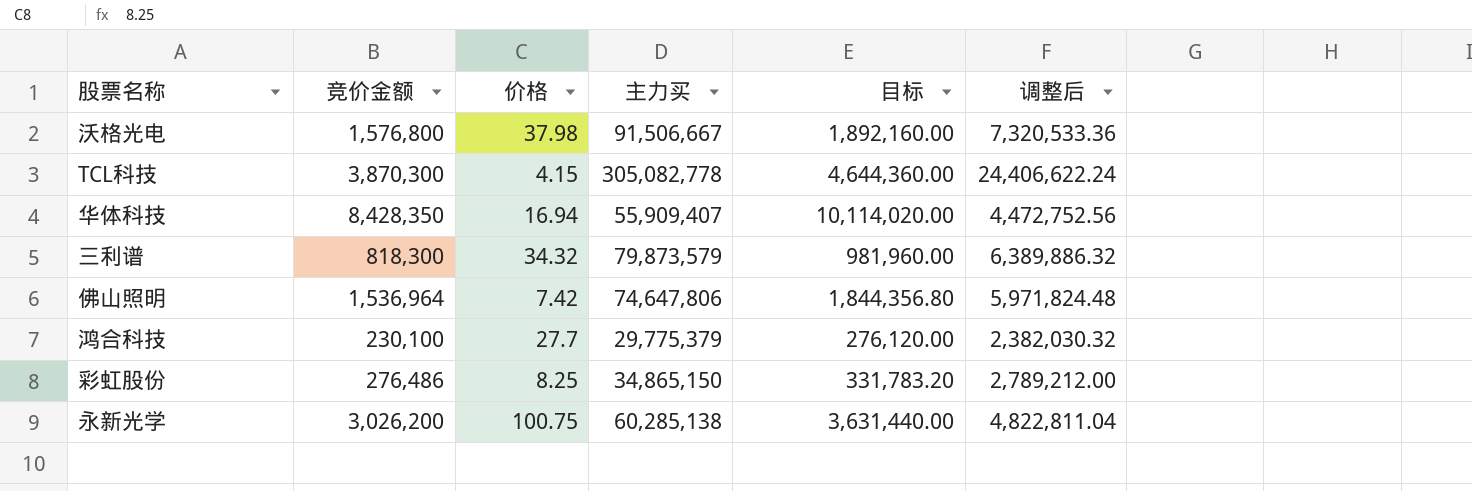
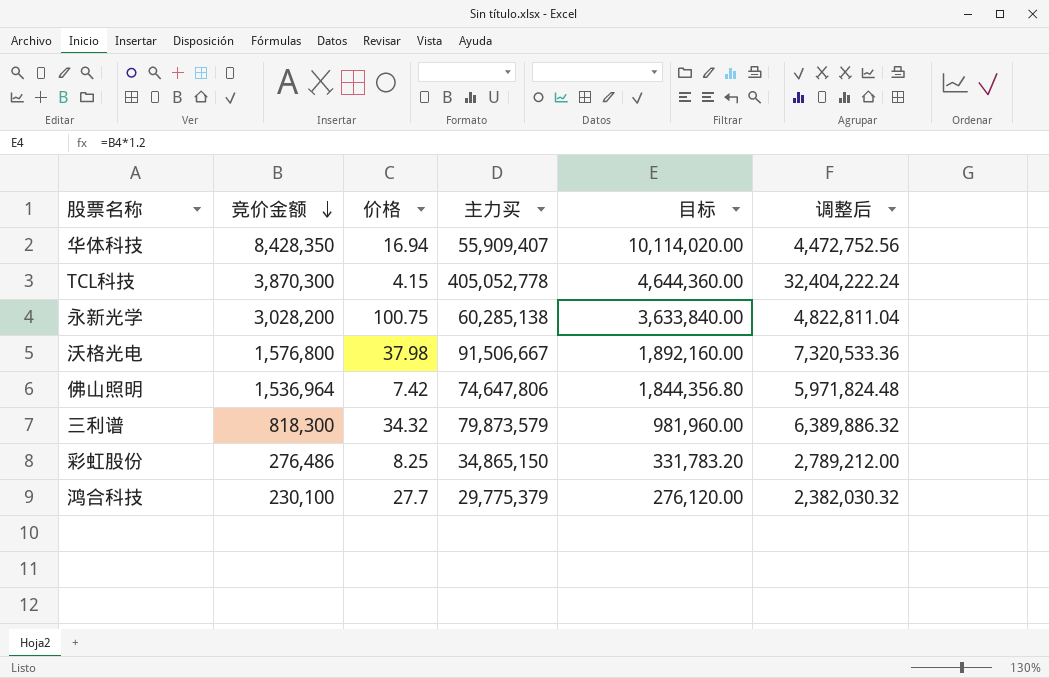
row order: none -> 竞价金额 descending
TCL科技 | 主力买: 305,082,778 -> 405,052,778
TCL科技 | 调整后: 24,406,622.24 -> 32,404,222.24
永新光学 | 竞价金额: 3,026,200 -> 3,028,200
永新光学 | 目标: 3,631,440.00 -> 3,633,840.00

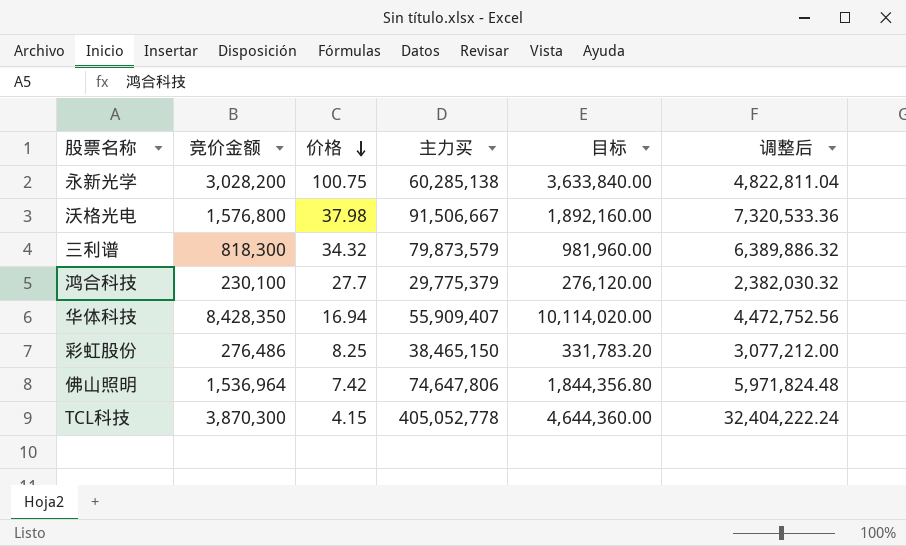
row order: 竞价金额 descending -> 价格 descending
彩虹股份 | 主力买: 34,865,150 -> 38,465,150
彩虹股份 | 调整后: 2,789,212.00 -> 3,077,212.00

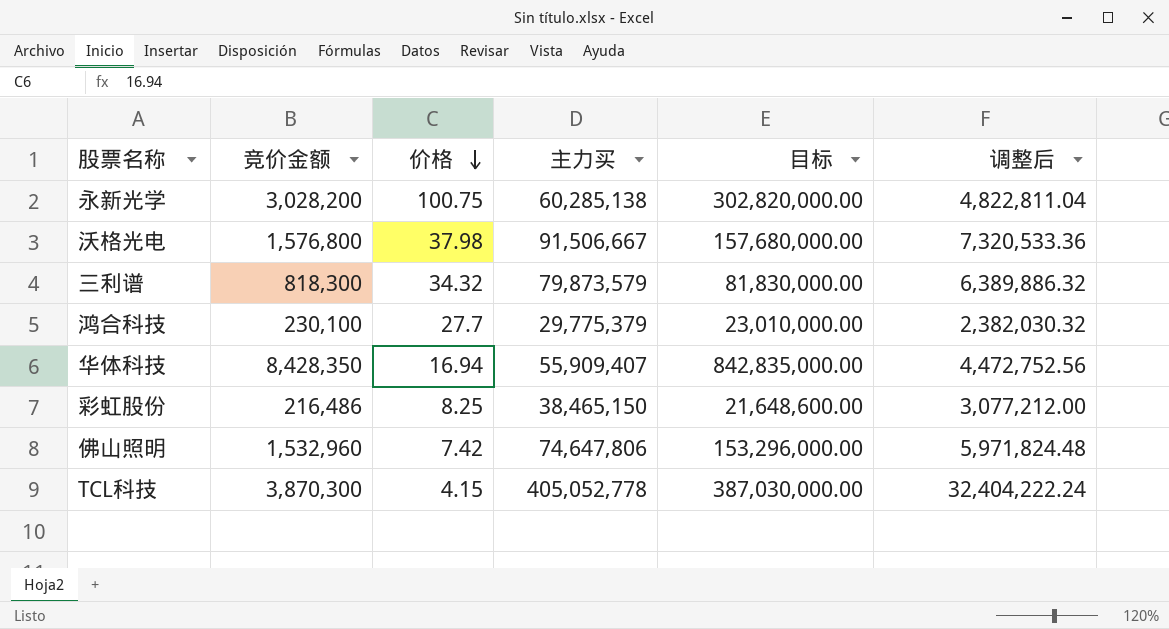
column 目标 | formula: [竞价金额] * 1.2 -> [竞价金额] * 100
彩虹股份 | 竞价金额: 276,486 -> 216,486
佛山照明 | 竞价金额: 1,536,964 -> 1,532,960

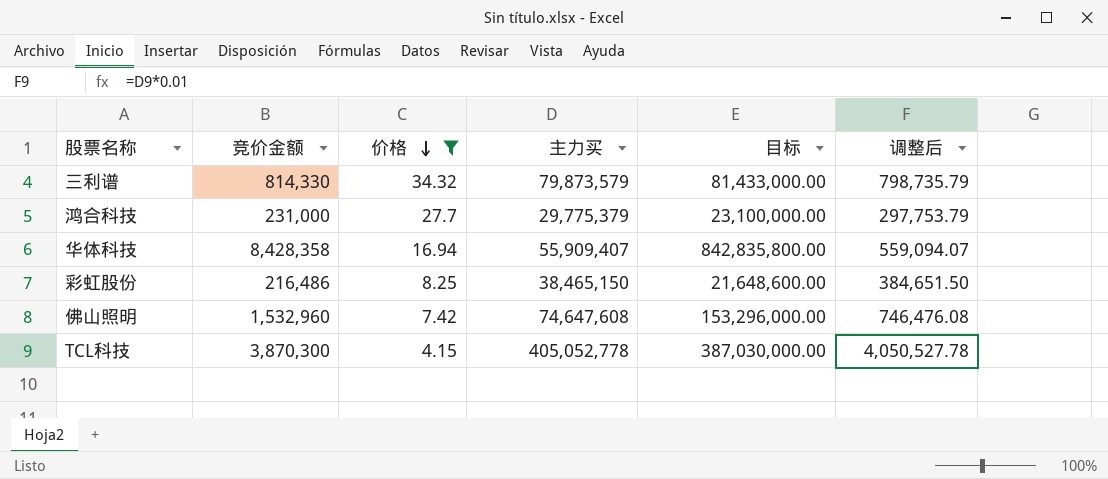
filter: none -> 价格 <= 34.32
column 调整后 | formula: [主力买] * 0.08 -> [主力买] * 0.01
三利谱 | 竞价金额: 818,300 -> 814,330
三利谱 | 目标: 81,830,000.00 -> 81,433,000.00
鸿合科技 | 竞价金额: 230,100 -> 231,000
鸿合科技 | 目标: 23,010,000.00 -> 23,100,000.00
华体科技 | 竞价金额: 8,428,350 -> 8,428,358
华体科技 | 目标: 842,835,000.00 -> 842,835,800.00
佛山照明 | 主力买: 74,647,806 -> 74,647,608

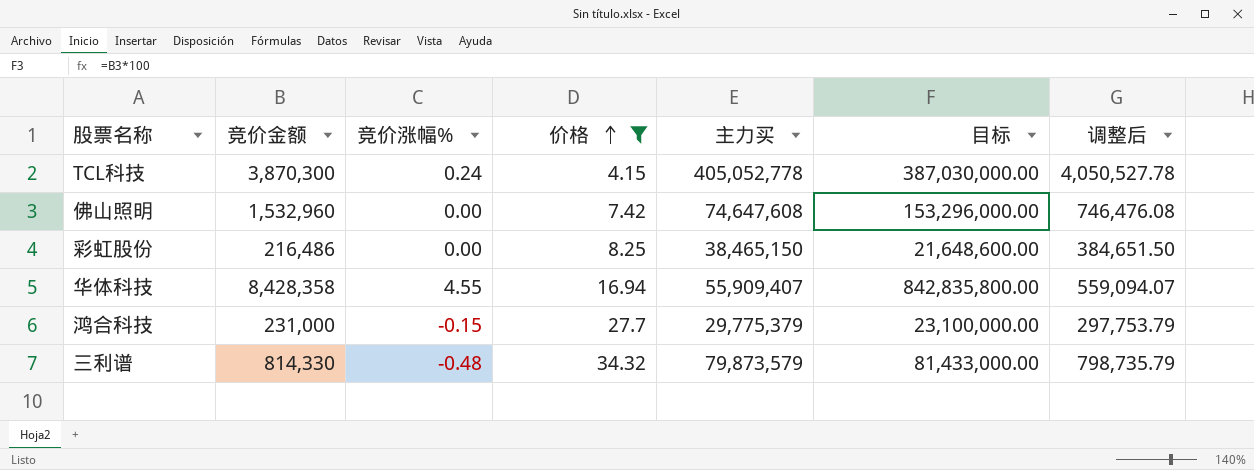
row order: 价格 descending -> 价格 ascending
column 竞价涨幅% | position: none -> 3

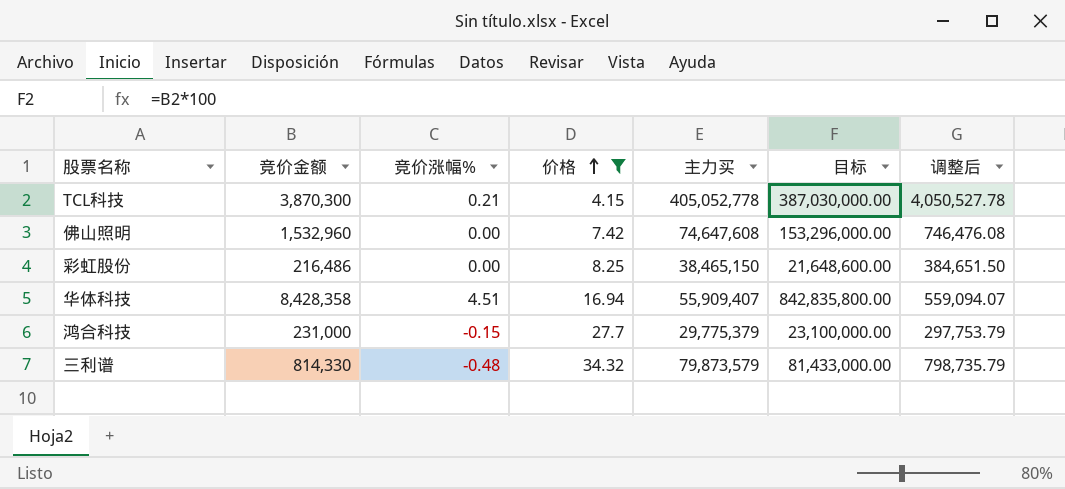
TCL科技 | 竞价涨幅%: 0.24 -> 0.21
华体科技 | 竞价涨幅%: 4.55 -> 4.51

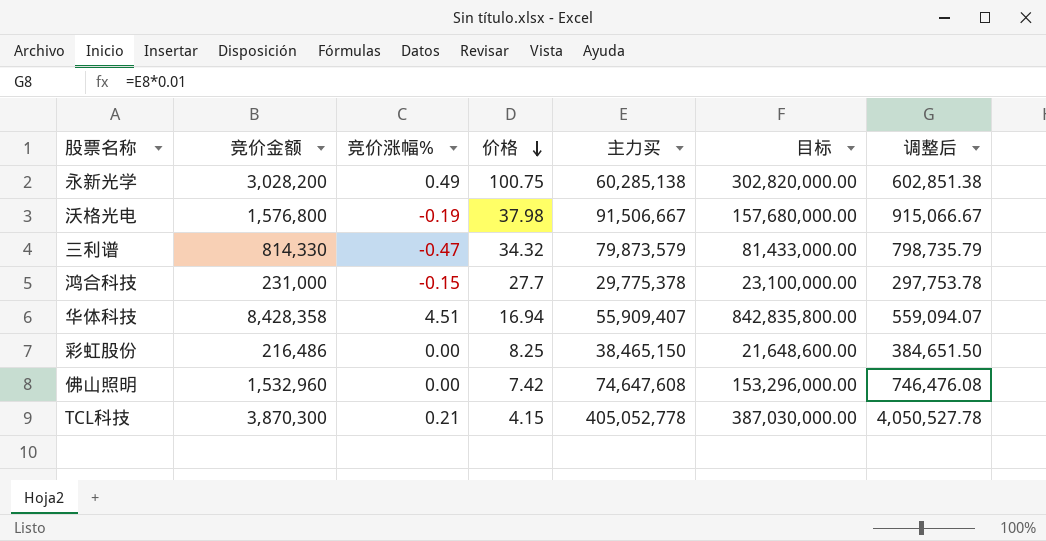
filter: 价格 <= 34.32 -> none
row order: 价格 ascending -> 价格 descending
三利谱 | 竞价涨幅%: -0.48 -> -0.47
鸿合科技 | 主力买: 29,775,379 -> 29,775,378
鸿合科技 | 调整后: 297,753.79 -> 297,753.78

